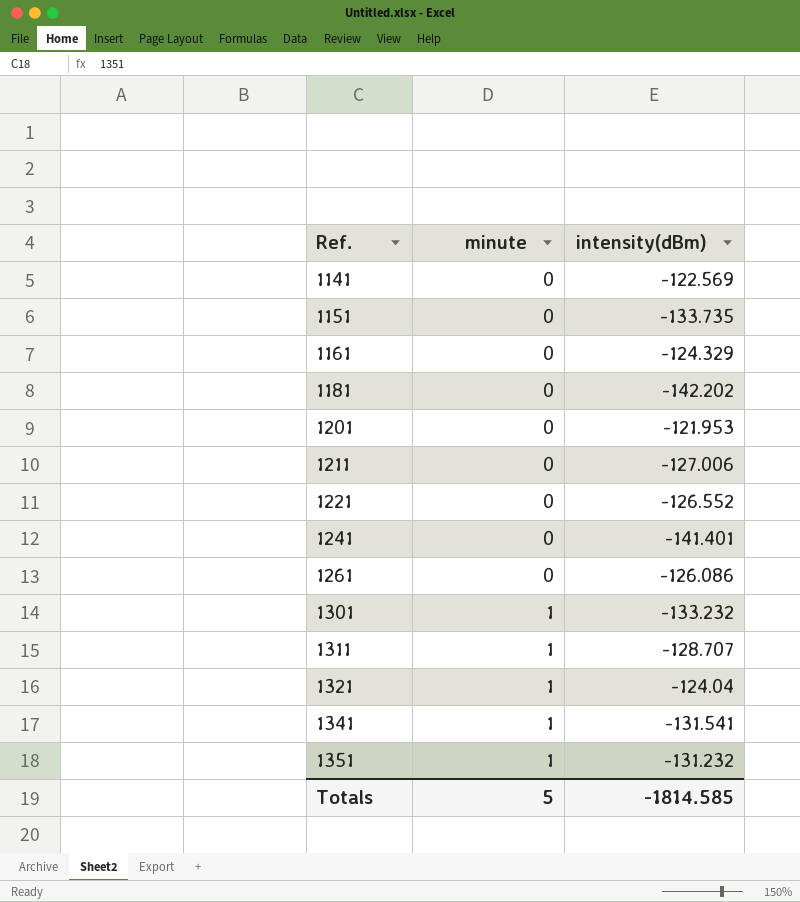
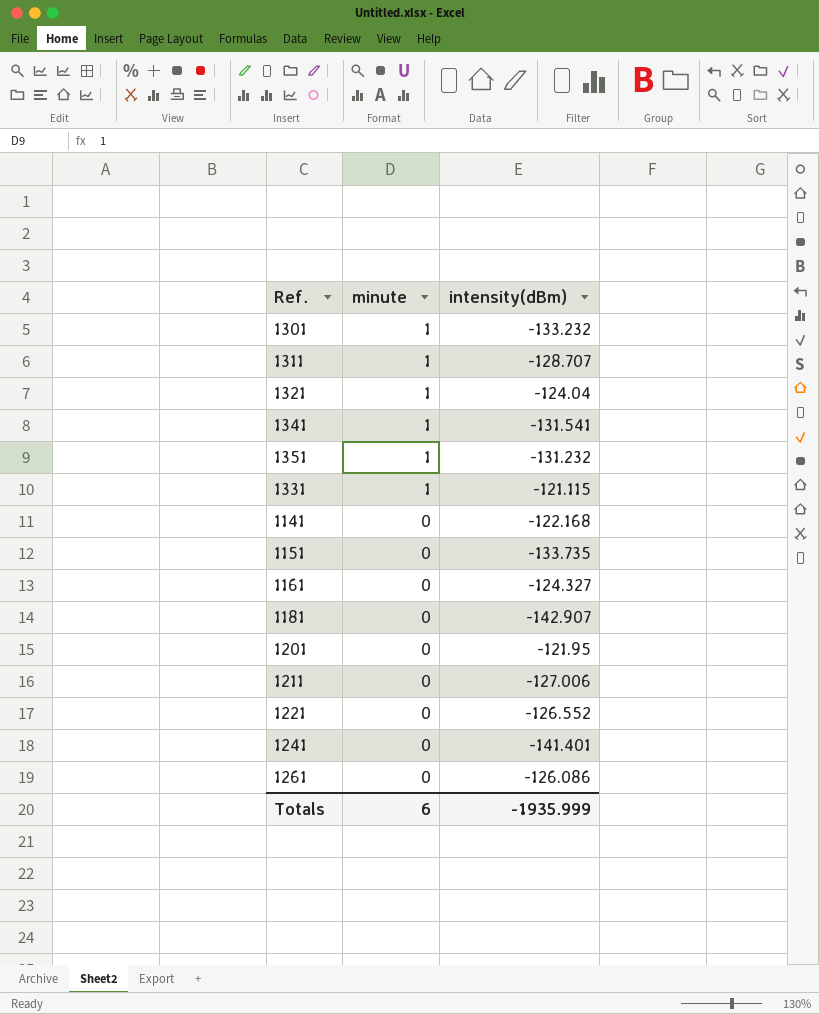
row order: Ref. ascending -> minute descending
row 1331: none -> 1 | -121.115
1141 | intensity(dBm): -122.569 -> -122.168
1161 | intensity(dBm): -124.329 -> -124.327
1181 | intensity(dBm): -142.202 -> -142.907
1201 | intensity(dBm): -121.953 -> -121.95
Totals | minute: 5 -> 6
Totals | intensity(dBm): -1814.585 -> -1935.999

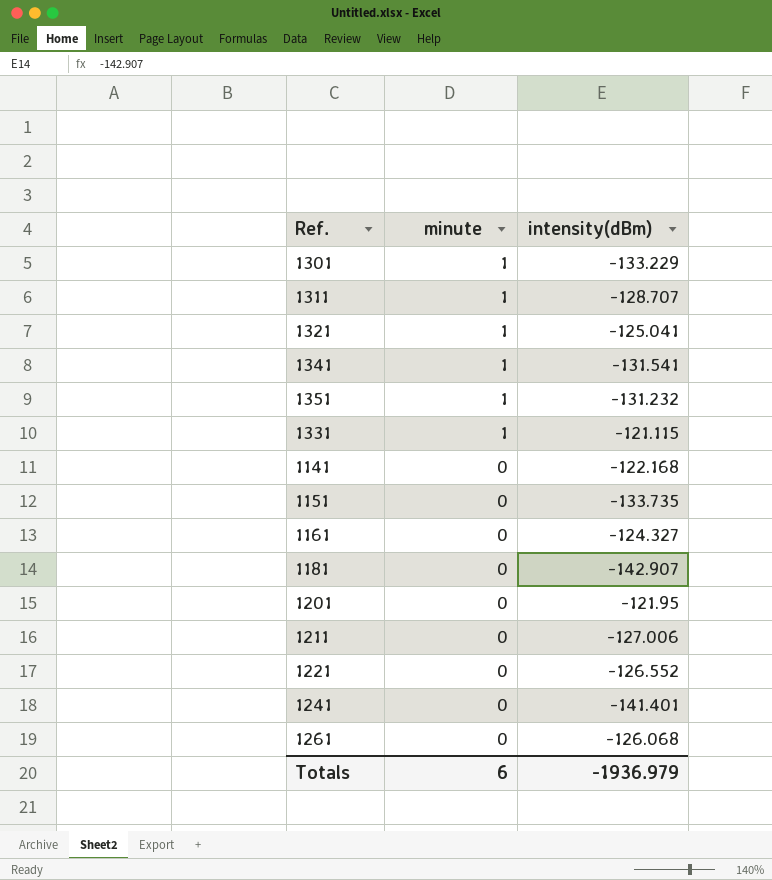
1301 | intensity(dBm): -133.232 -> -133.229
1321 | intensity(dBm): -124.04 -> -125.041
1261 | intensity(dBm): -126.086 -> -126.068
Totals | intensity(dBm): -1935.999 -> -1936.979

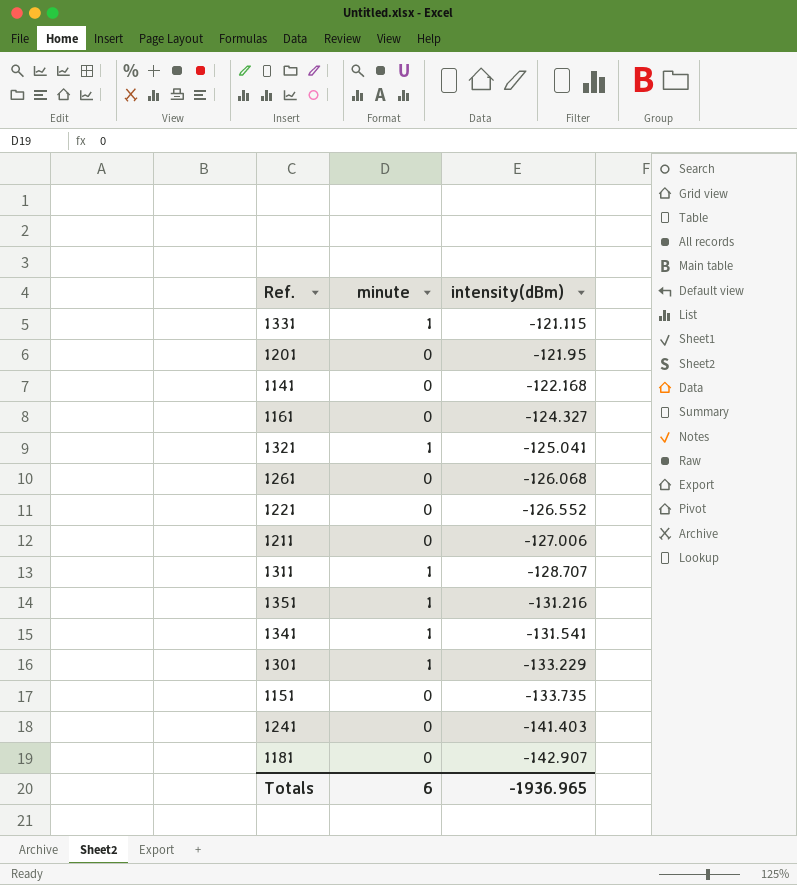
row order: minute descending -> intensity(dBm) descending
1351 | intensity(dBm): -131.232 -> -131.216
1241 | intensity(dBm): -141.401 -> -141.403
Totals | intensity(dBm): -1936.979 -> -1936.965

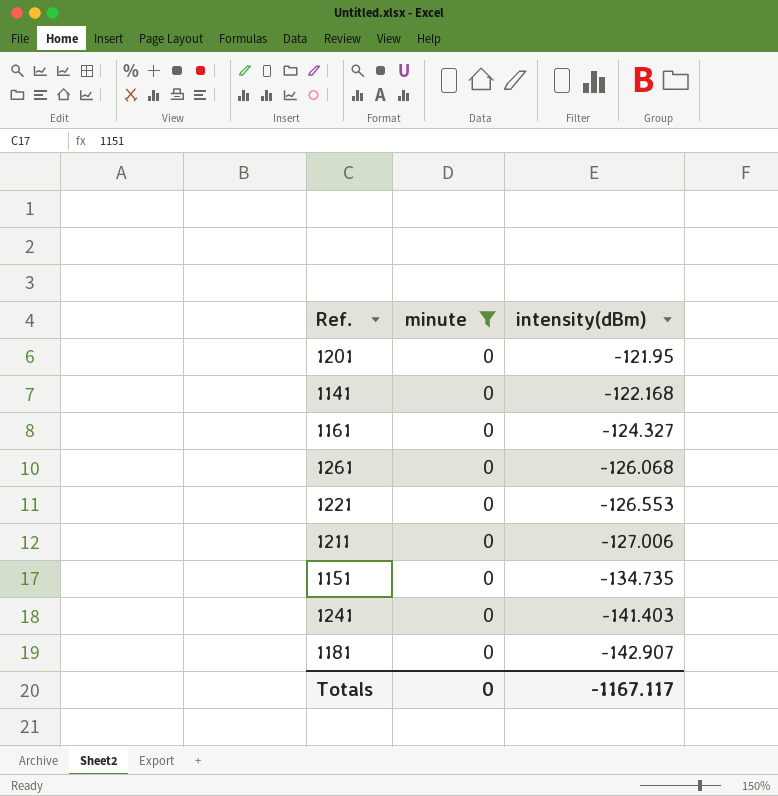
filter: none -> minute = 0
1221 | intensity(dBm): -126.552 -> -126.553
1151 | intensity(dBm): -133.735 -> -134.735
Totals | minute: 6 -> 0
Totals | intensity(dBm): -1936.965 -> -1167.117

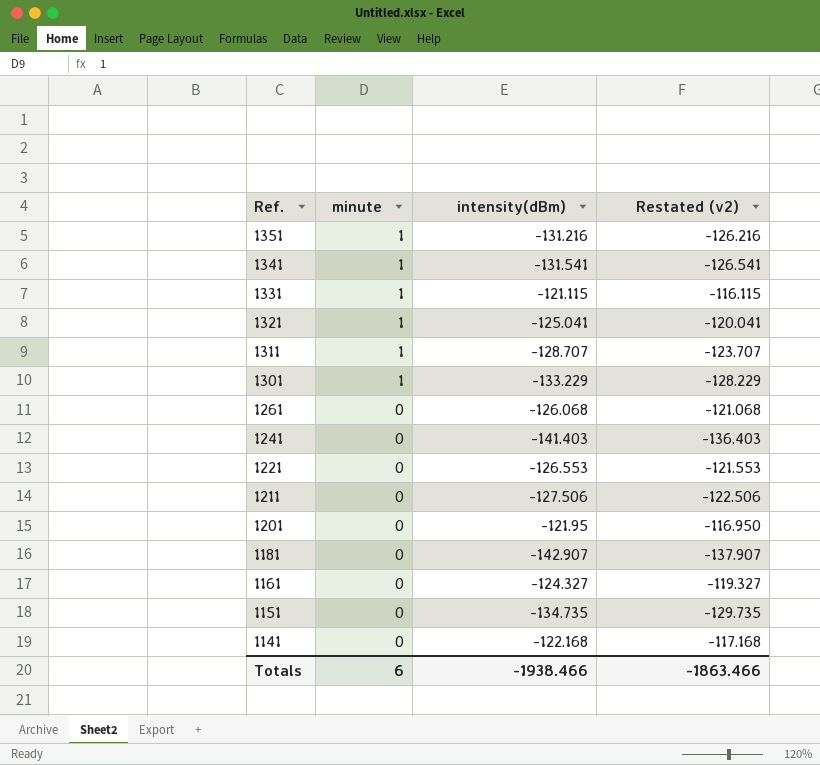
filter: minute = 0 -> none
row order: intensity(dBm) descending -> Ref. descending
column Restated (v2) | formula: none -> [intensity(dBm)] + 5
1211 | intensity(dBm): -127.006 -> -127.506
Totals | minute: 0 -> 6
Totals | intensity(dBm): -1167.117 -> -1938.466

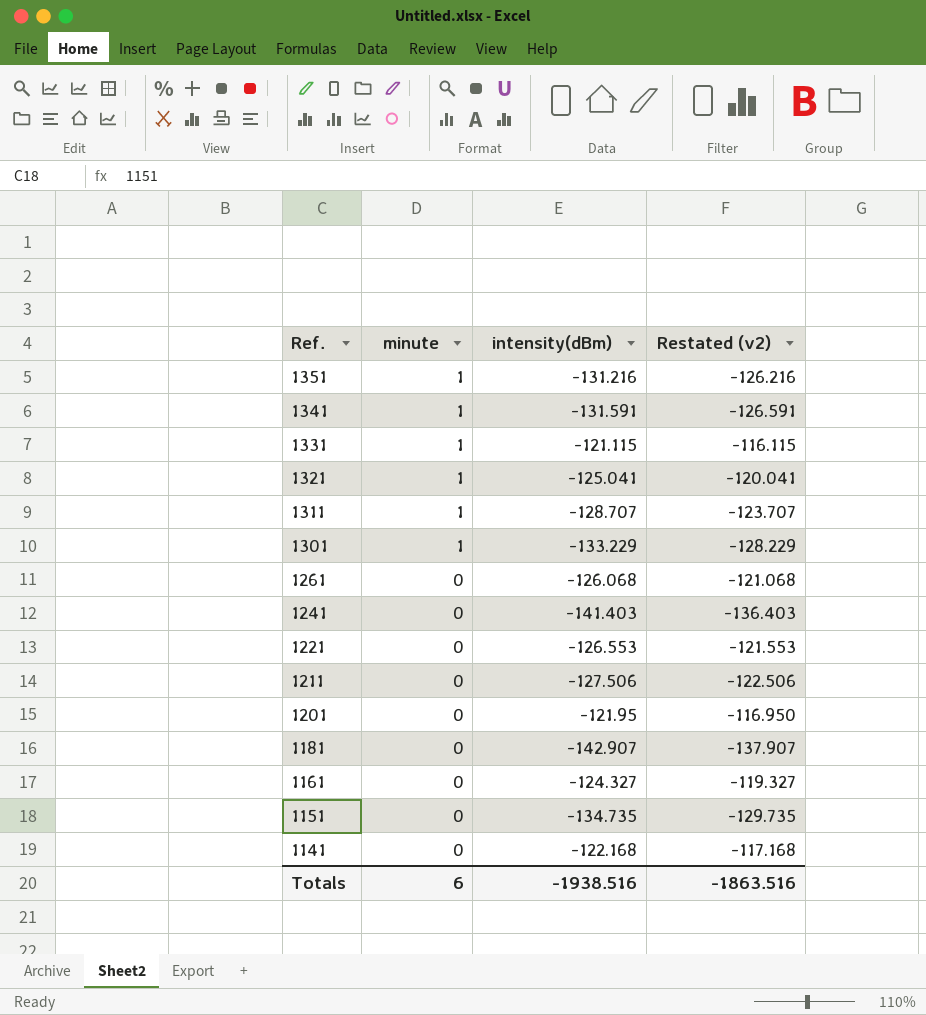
1341 | intensity(dBm): -131.541 -> -131.591
1341 | Restated (v2): -126.541 -> -126.591
Totals | intensity(dBm): -1938.466 -> -1938.516
Totals | Restated (v2): -1863.466 -> -1863.516

